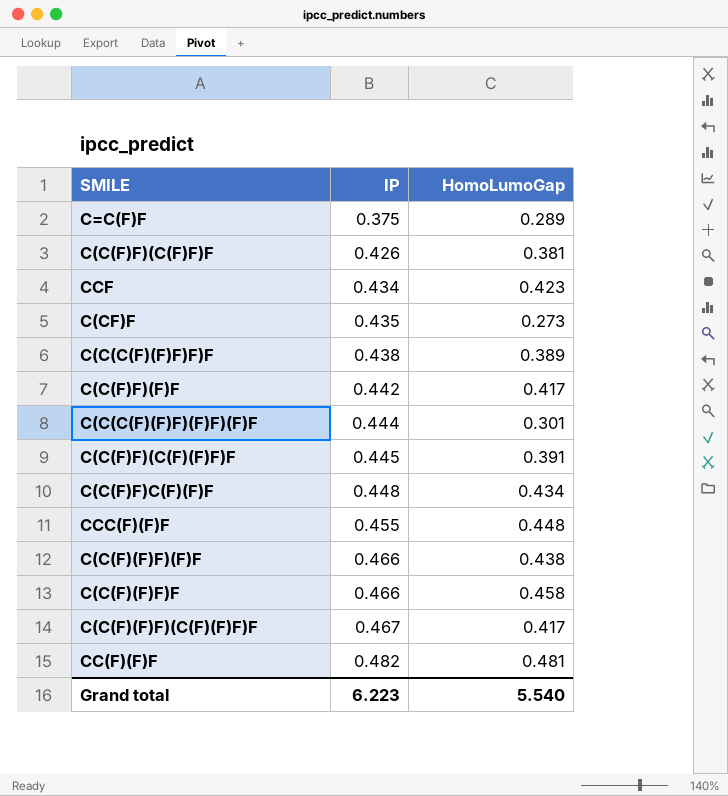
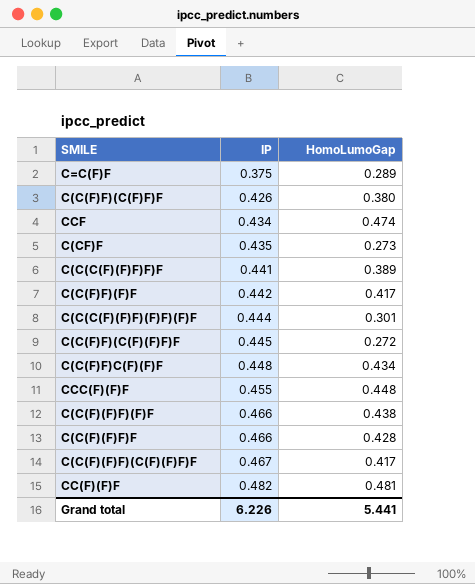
C(C(F)F)(C(F)F)F | HomoLumoGap: 0.381 -> 0.380
CCF | HomoLumoGap: 0.423 -> 0.474
C(C(C(F)(F)F)F)F | IP: 0.438 -> 0.441
C(C(F)F)(C(F)(F)F)F | HomoLumoGap: 0.391 -> 0.272
C(C(F)(F)F)F | HomoLumoGap: 0.458 -> 0.428
Grand total | IP: 6.223 -> 6.226
Grand total | HomoLumoGap: 5.540 -> 5.441

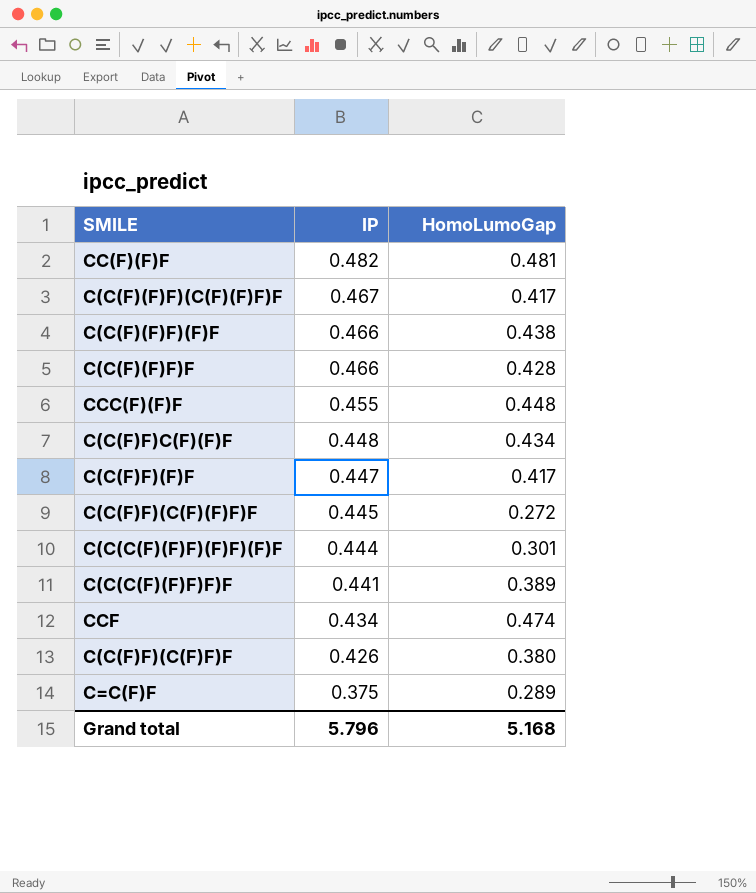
row order: IP ascending -> IP descending
row C(CF)F: 0.435 | 0.273 -> none
C(C(F)F)(F)F | IP: 0.442 -> 0.447
Grand total | IP: 6.226 -> 5.796
Grand total | HomoLumoGap: 5.441 -> 5.168

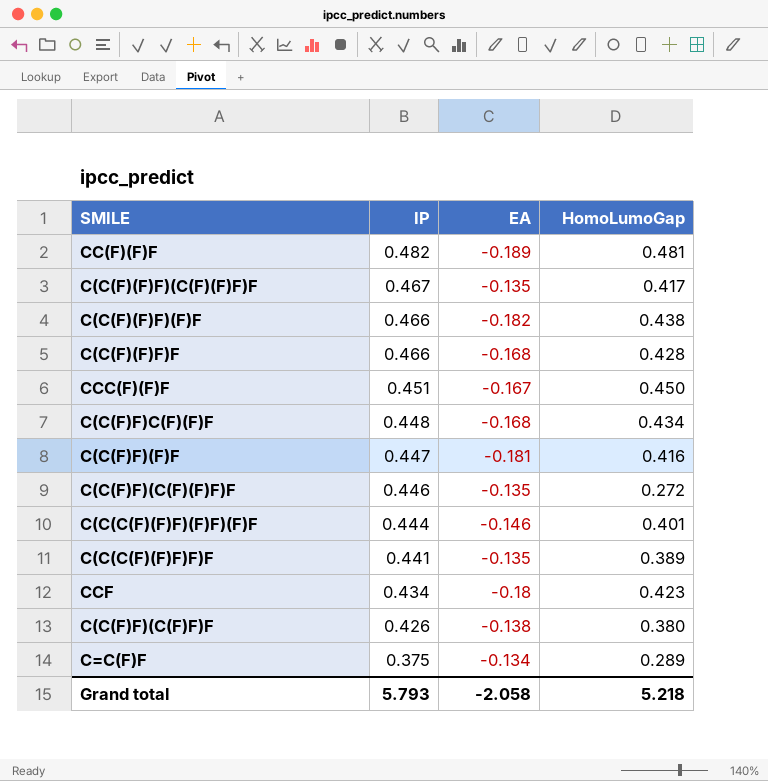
column EA | position: none -> 3
CCC(F)(F)F | IP: 0.455 -> 0.451
CCC(F)(F)F | HomoLumoGap: 0.448 -> 0.450
C(C(F)F)(F)F | HomoLumoGap: 0.417 -> 0.416
C(C(F)F)(C(F)(F)F)F | IP: 0.445 -> 0.446
C(C(C(F)(F)F)(F)F)(F)F | HomoLumoGap: 0.301 -> 0.401
CCF | HomoLumoGap: 0.474 -> 0.423
Grand total | IP: 5.796 -> 5.793
Grand total | HomoLumoGap: 5.168 -> 5.218

